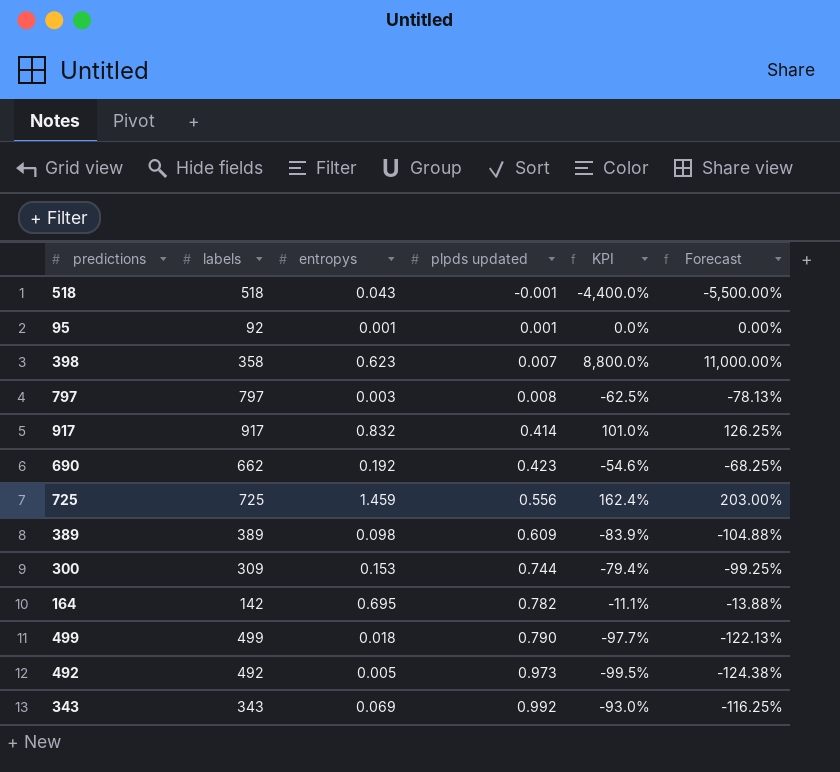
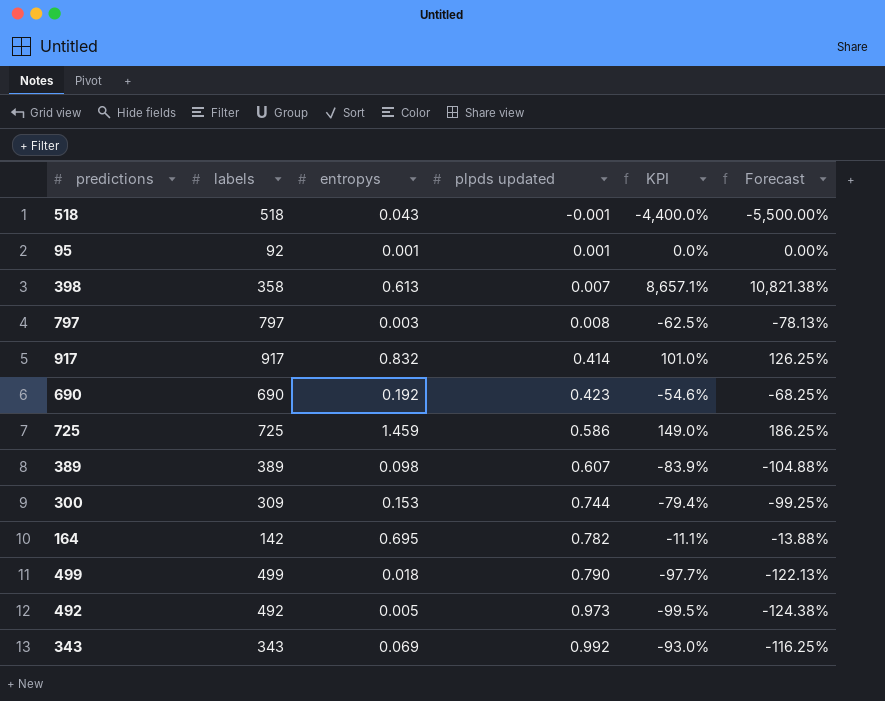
398 | entropys: 0.623 -> 0.613
398 | KPI: 8,800.0% -> 8,657.1%
398 | Forecast: 11,000.00% -> 10,821.38%
690 | labels: 662 -> 690
725 | plpds updated: 0.556 -> 0.586
725 | KPI: 162.4% -> 149.0%
725 | Forecast: 203.00% -> 186.25%
389 | plpds updated: 0.609 -> 0.607

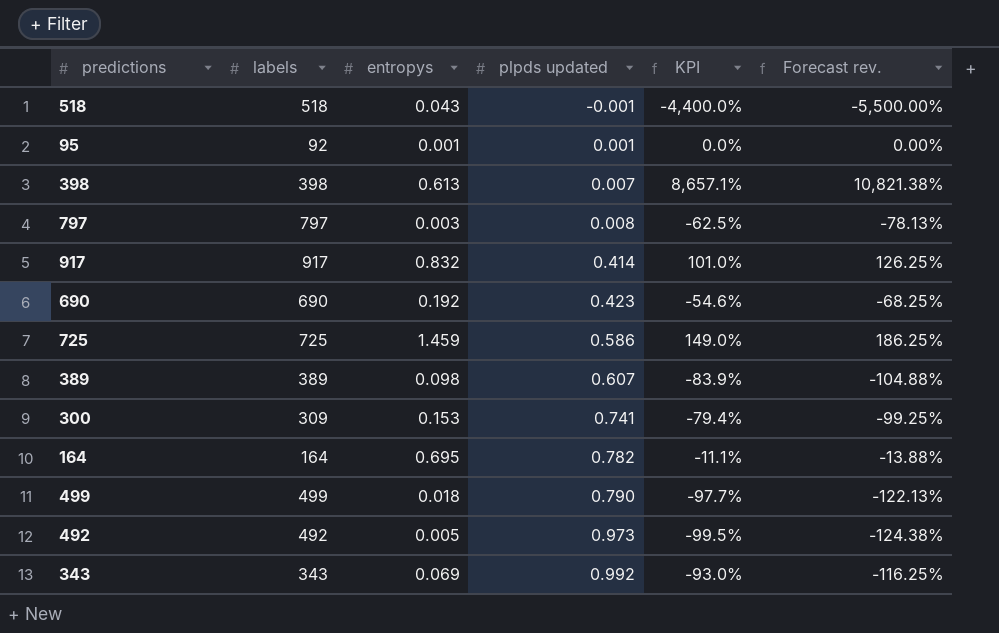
column name: Forecast -> Forecast rev.
398 | labels: 358 -> 398
300 | plpds updated: 0.744 -> 0.741
164 | labels: 142 -> 164

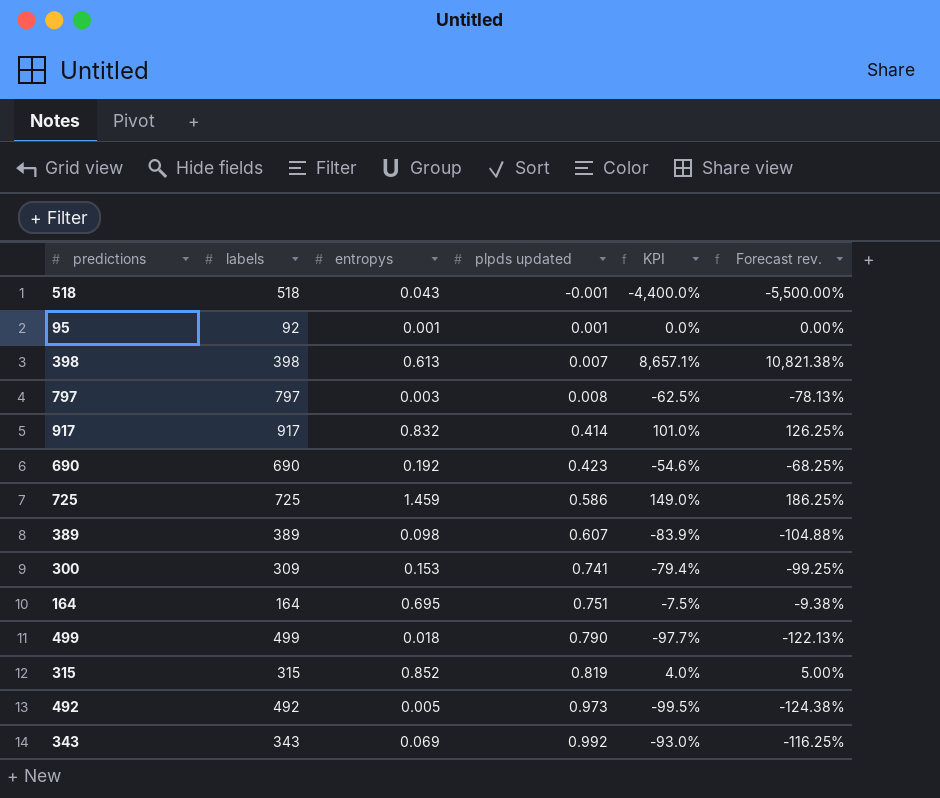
164 | plpds updated: 0.782 -> 0.751
164 | KPI: -11.1% -> -7.5%
164 | Forecast rev.: -13.88% -> -9.38%
row 315: none -> 315 | 0.852 | 0.819 | 4.0% | 5.00%

